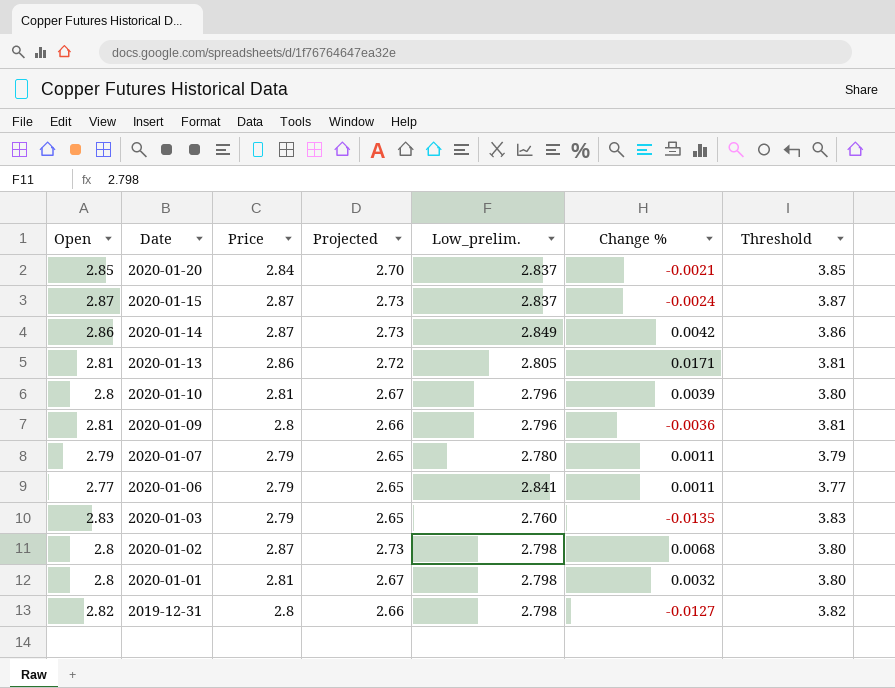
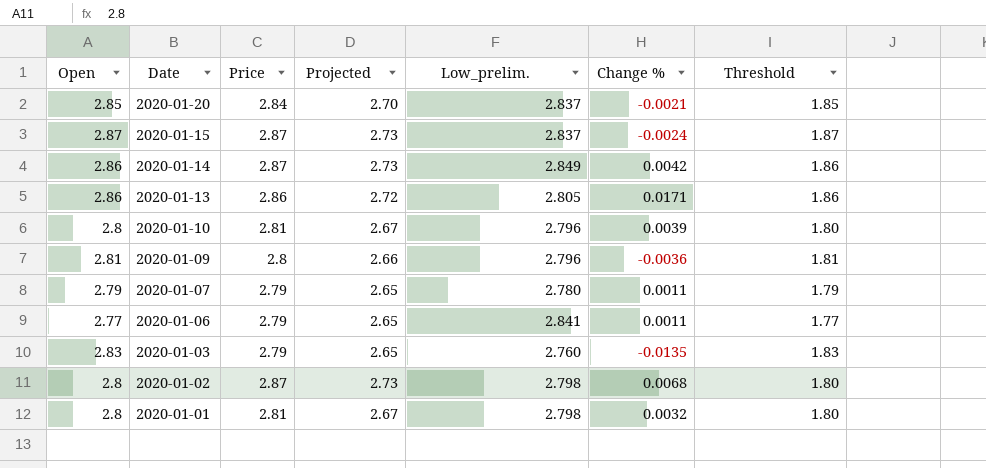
column Threshold | formula: [Open] + 1 -> [Open] - 1
row 2019-12-31: 2.82 | 2.8 | 2.66 | 2.798 | -0.0127 | 3.82 -> none
2020-01-13 | Open: 2.81 -> 2.86

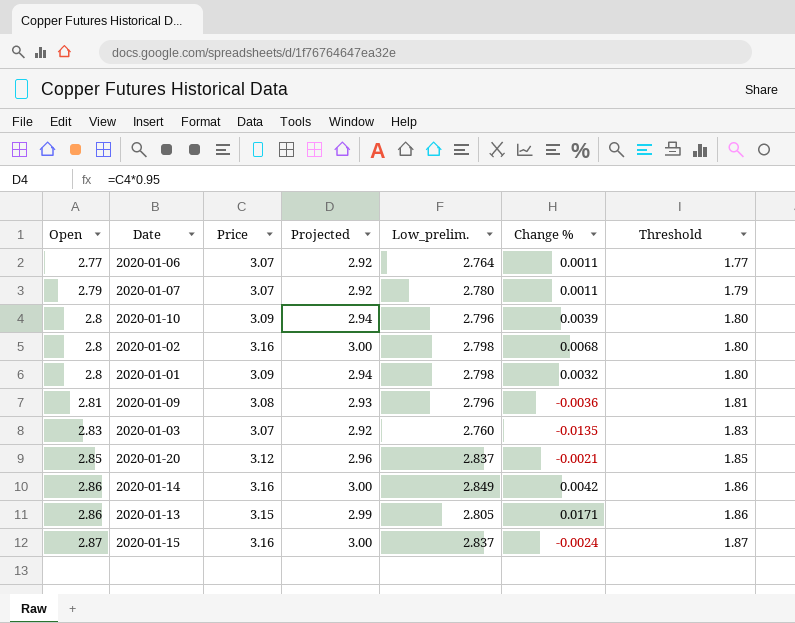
row order: Date descending -> Open ascending
2020-01-06 | Price: 2.79 -> 3.07
2020-01-06 | Projected: 2.65 -> 2.92
2020-01-06 | Low_prelim.: 2.841 -> 2.764
2020-01-07 | Price: 2.79 -> 3.07
2020-01-07 | Projected: 2.65 -> 2.92
2020-01-10 | Price: 2.81 -> 3.09
2020-01-10 | Projected: 2.67 -> 2.94
2020-01-02 | Price: 2.87 -> 3.16
2020-01-02 | Projected: 2.73 -> 3.00
2020-01-01 | Price: 2.81 -> 3.09
2020-01-01 | Projected: 2.67 -> 2.94
2020-01-09 | Price: 2.8 -> 3.08
2020-01-09 | Projected: 2.66 -> 2.93
2020-01-03 | Price: 2.79 -> 3.07
2020-01-03 | Projected: 2.65 -> 2.92
2020-01-20 | Price: 2.84 -> 3.12
2020-01-20 | Projected: 2.70 -> 2.96
2020-01-14 | Price: 2.87 -> 3.16
2020-01-14 | Projected: 2.73 -> 3.00
2020-01-13 | Price: 2.86 -> 3.15
2020-01-13 | Projected: 2.72 -> 2.99
2020-01-15 | Price: 2.87 -> 3.16
2020-01-15 | Projected: 2.73 -> 3.00

